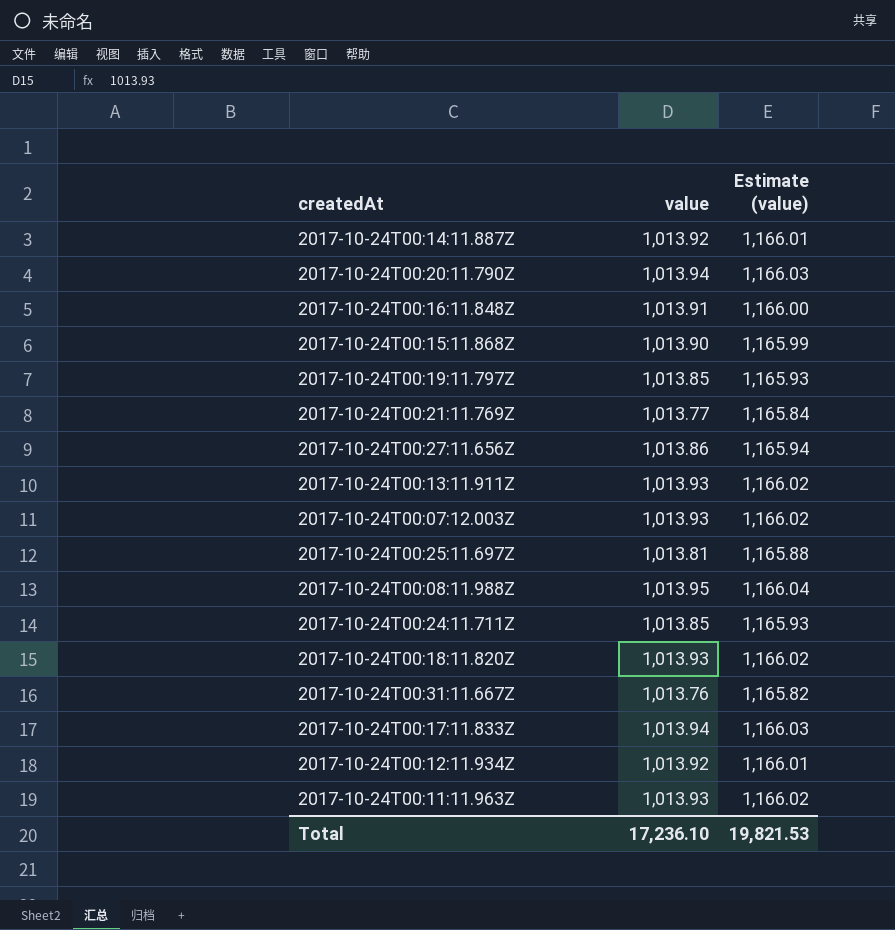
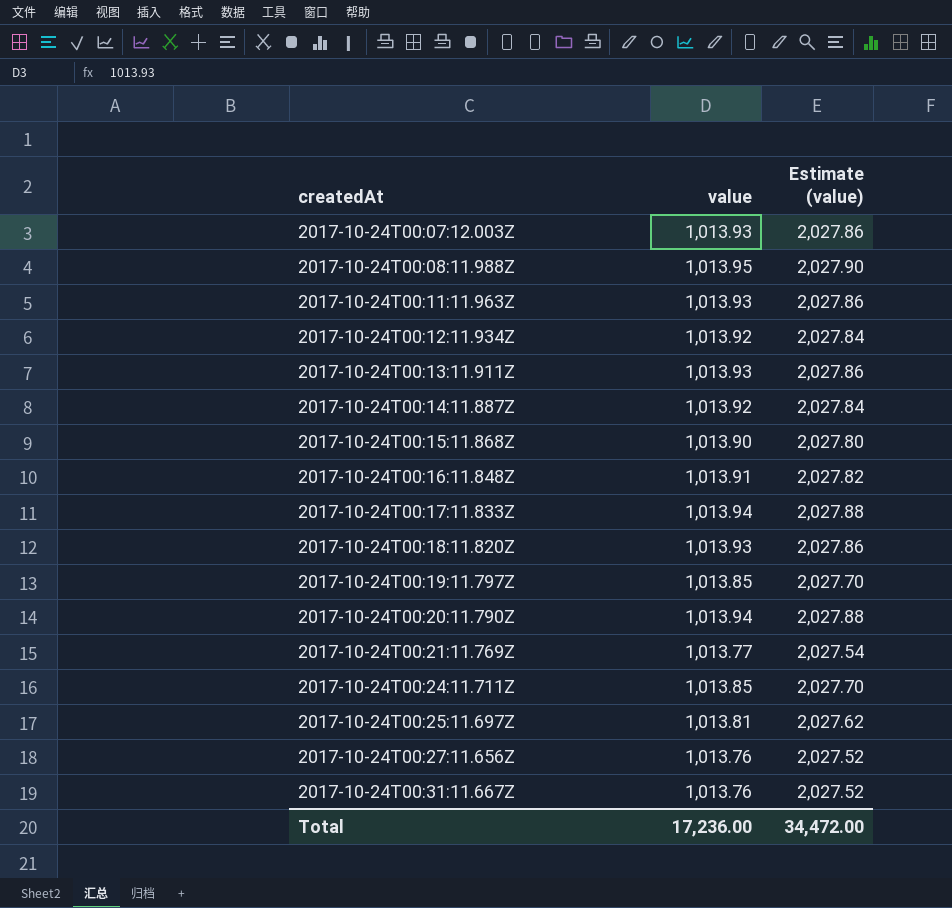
row order: none -> createdAt ascending
column Estimate (value) | formula: [value] * 1.15 -> [value] * 2
2017-10-24T00:27:11.656Z | value: 1,013.86 -> 1,013.76
Total | value: 17,236.10 -> 17,236.00
Total | Estimate (value): 19,821.53 -> 34,472.00

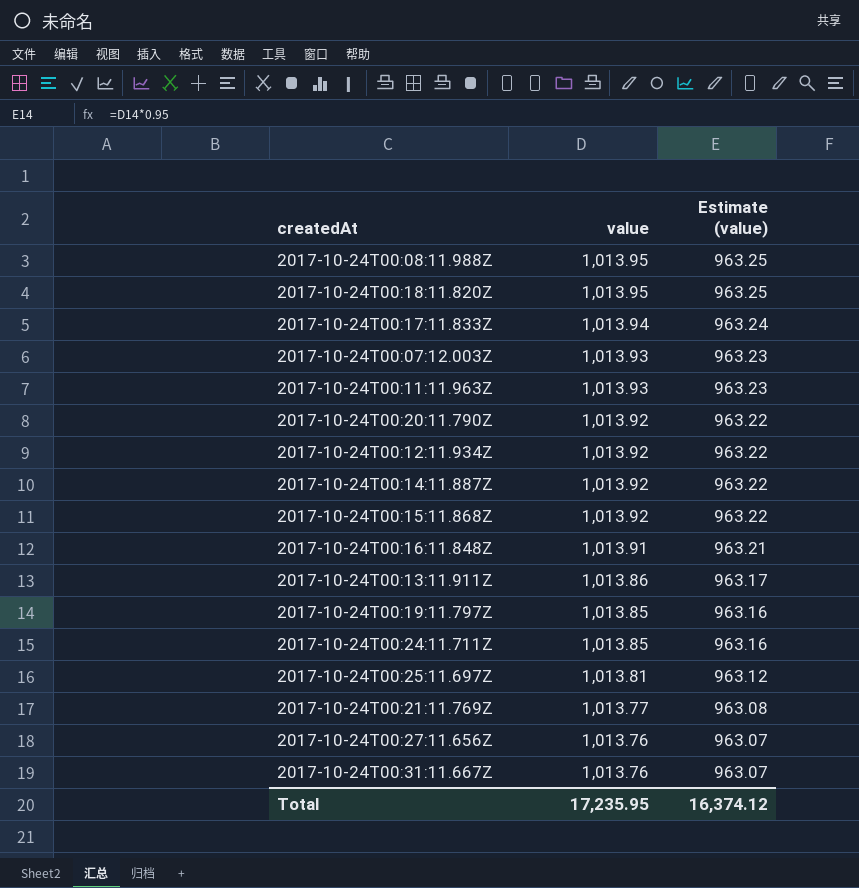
row order: createdAt ascending -> value descending
column Estimate (value) | formula: [value] * 2 -> [value] * 0.95
2017-10-24T00:18:11.820Z | value: 1,013.93 -> 1,013.95
2017-10-24T00:20:11.790Z | value: 1,013.94 -> 1,013.92
2017-10-24T00:15:11.868Z | value: 1,013.90 -> 1,013.92
2017-10-24T00:13:11.911Z | value: 1,013.93 -> 1,013.86
Total | value: 17,236.00 -> 17,235.95
Total | Estimate (value): 34,472.00 -> 16,374.12

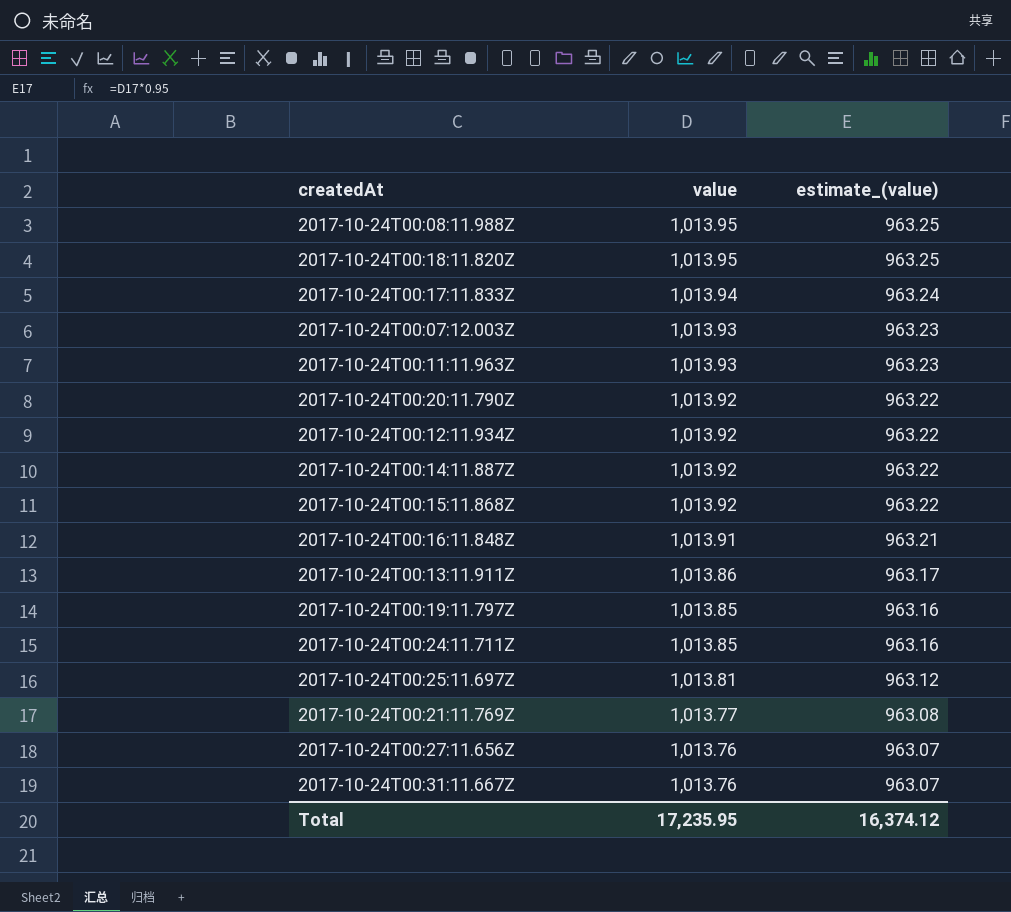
column name: Estimate (value) -> estimate_(value)

